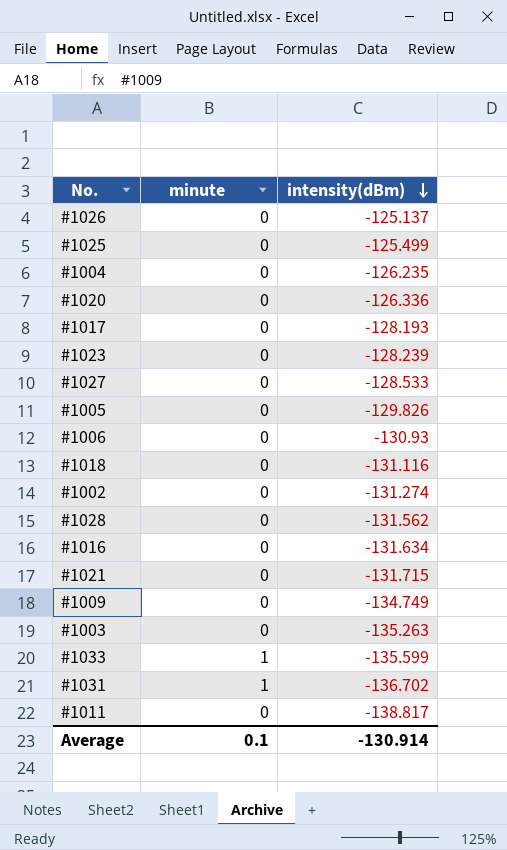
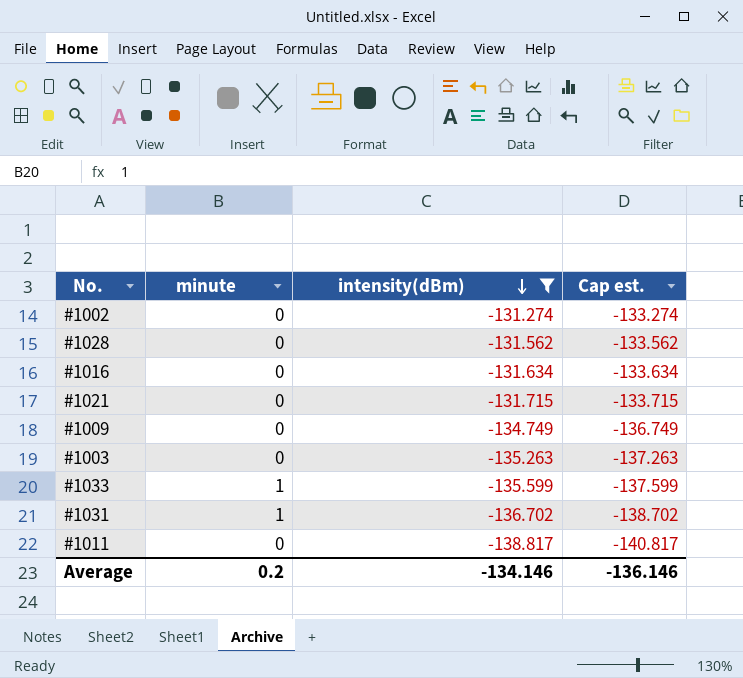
filter: none -> intensity(dBm) <= -131.274
column Cap est. | formula: none -> [intensity(dBm)] - 2
Average | minute: 0.1 -> 0.2
Average | intensity(dBm): -130.914 -> -134.146

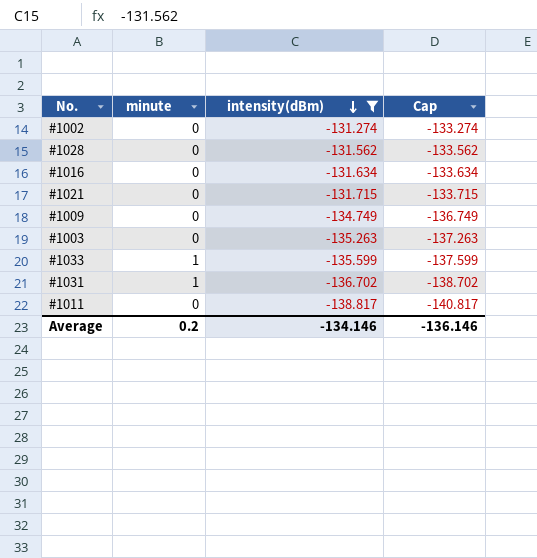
column name: Cap est. -> Cap

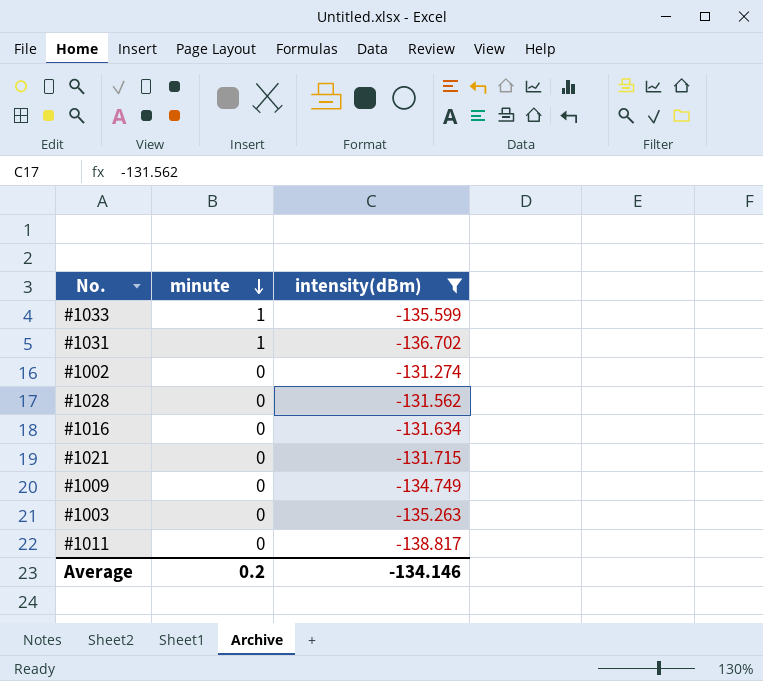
row order: intensity(dBm) descending -> minute descending
column Cap | formula: [intensity(dBm)] - 2 -> none

